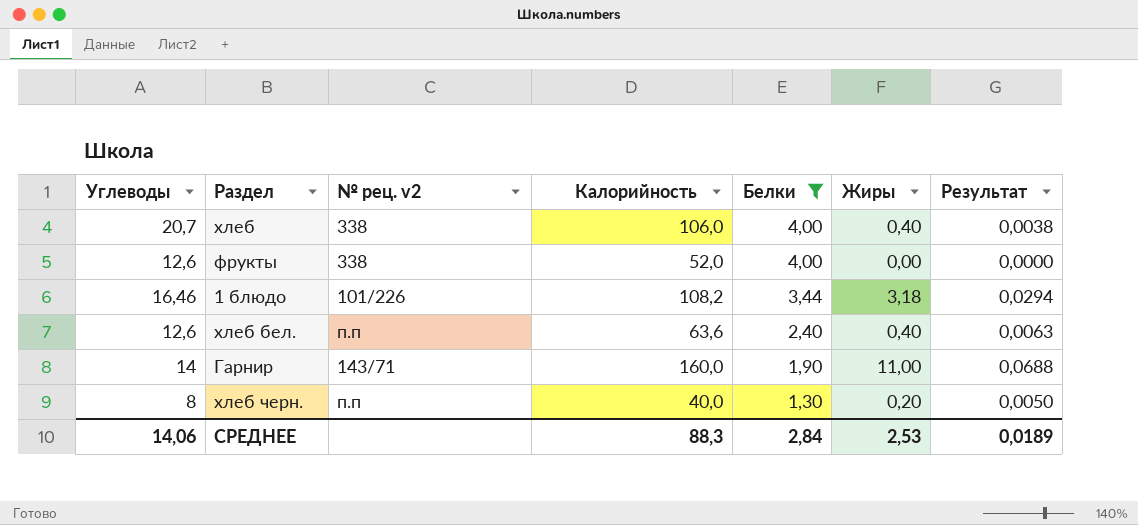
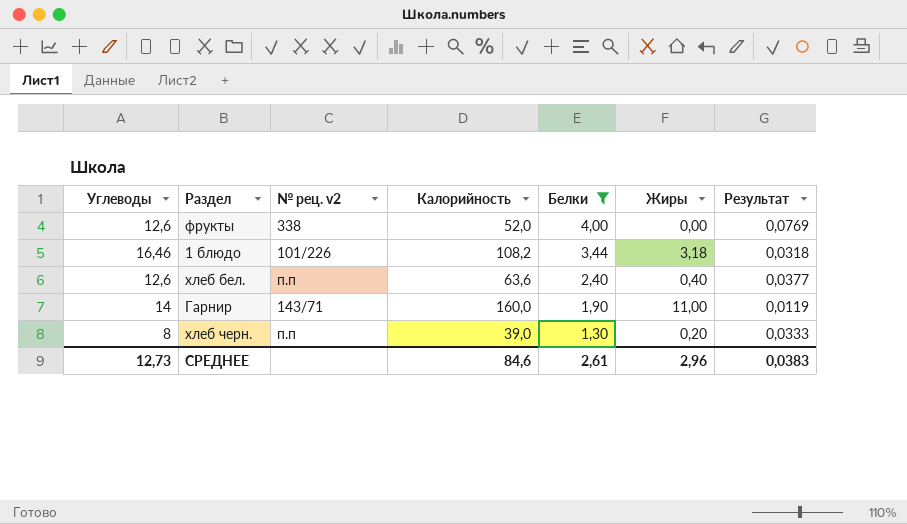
column Результат | formula: [Жиры] / [Калорийность] -> [Белки] / [Калорийность]
row хлеб: 20,7 | 338 | 106,0 | 4,00 | 0,40 | 0,0038 -> none
хлеб черн. | Калорийность: 40,0 -> 39,0
СРЕДНЕЕ | Углеводы: 14,06 -> 12,73
СРЕДНЕЕ | Калорийность: 88,3 -> 84,6
СРЕДНЕЕ | Белки: 2,84 -> 2,61
СРЕДНЕЕ | Жиры: 2,53 -> 2,96
СРЕДНЕЕ | Результат: 0,0189 -> 0,0383

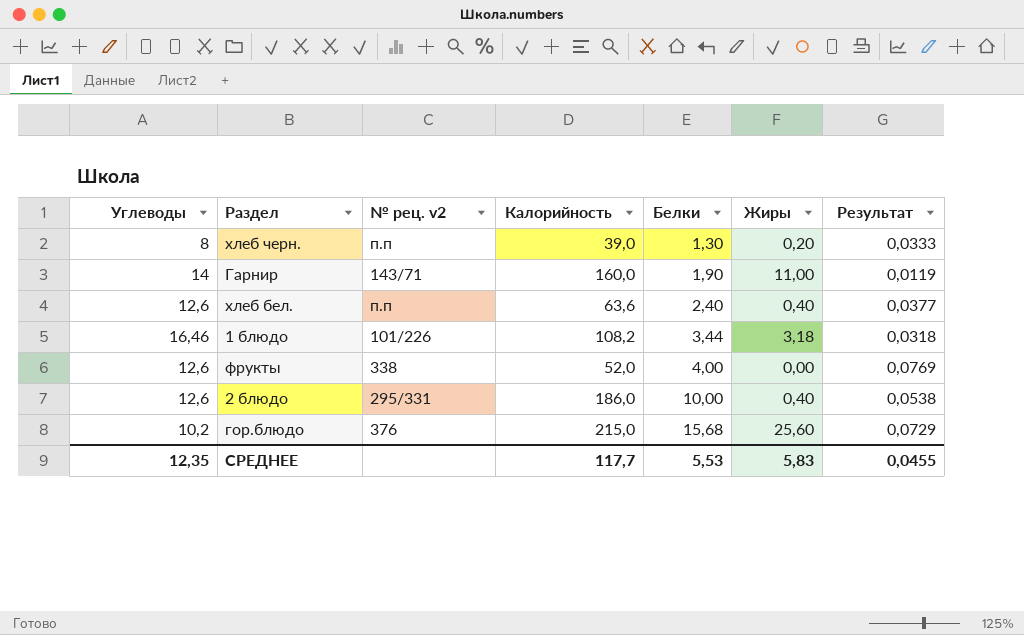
filter: Белки <= 4,00 -> none
row order: Белки descending -> Белки ascending
СРЕДНЕЕ | Углеводы: 12,73 -> 12,35
СРЕДНЕЕ | Калорийность: 84,6 -> 117,7
СРЕДНЕЕ | Белки: 2,61 -> 5,53
СРЕДНЕЕ | Жиры: 2,96 -> 5,83
СРЕДНЕЕ | Результат: 0,0383 -> 0,0455

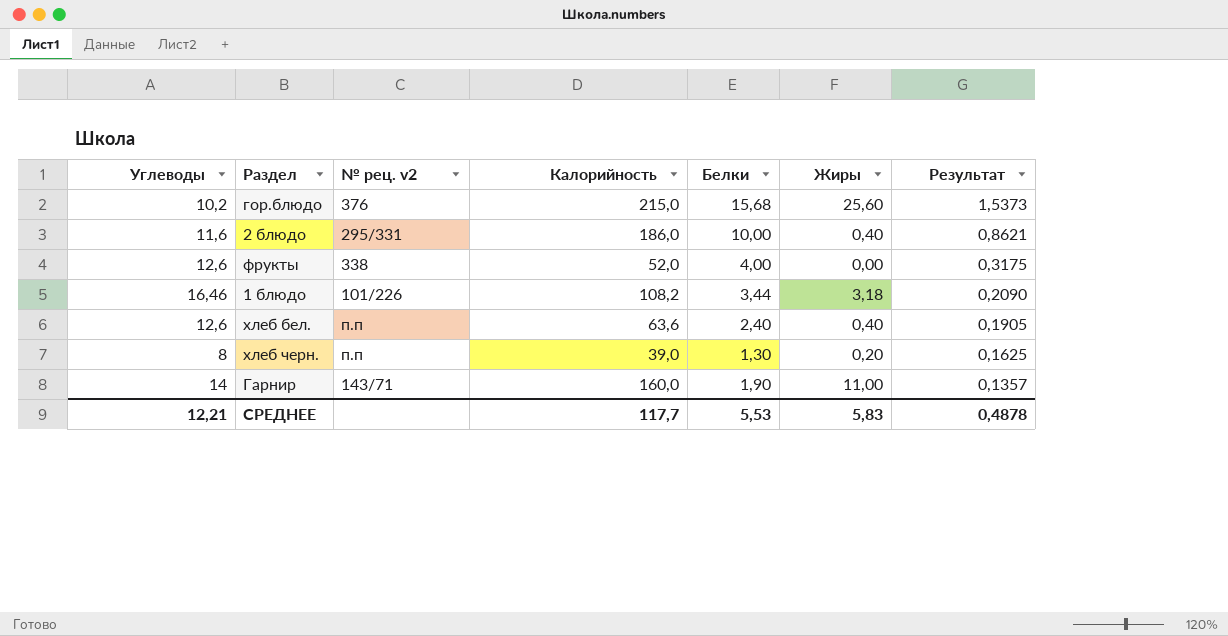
row order: Белки ascending -> Результат descending
column Результат | formula: [Белки] / [Калорийность] -> [Белки] / [Углеводы]
2 блюдо | Углеводы: 12,6 -> 11,6
СРЕДНЕЕ | Углеводы: 12,35 -> 12,21
СРЕДНЕЕ | Результат: 0,0455 -> 0,4878

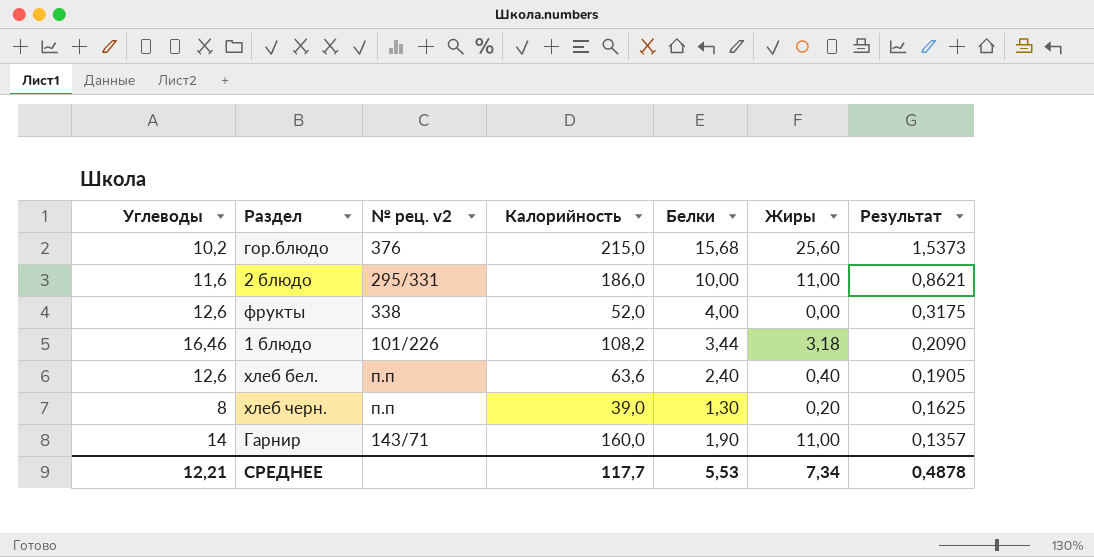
2 блюдо | Жиры: 0,40 -> 11,00
СРЕДНЕЕ | Жиры: 5,83 -> 7,34

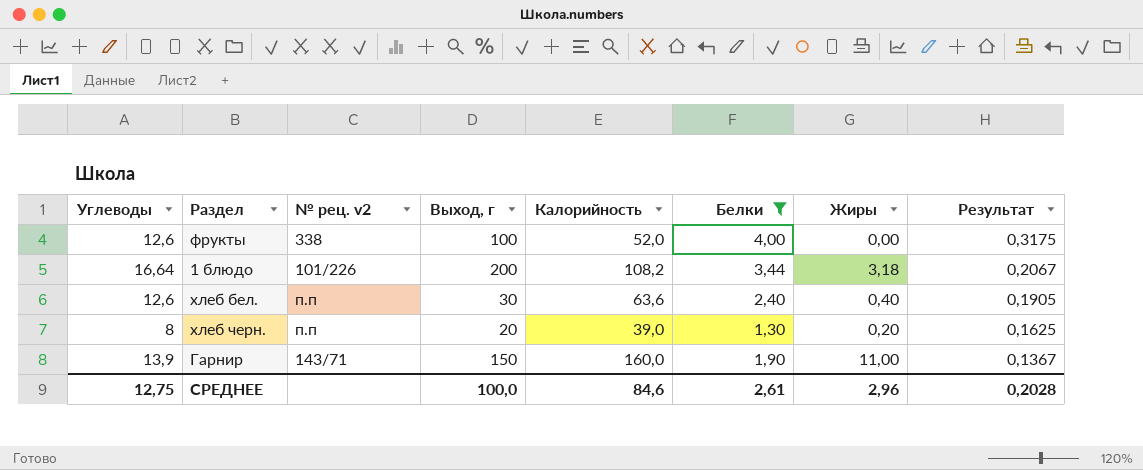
filter: none -> Белки <= 4,00
column Выход, г | position: none -> 4
1 блюдо | Углеводы: 16,46 -> 16,64
1 блюдо | Результат: 0,2090 -> 0,2067
Гарнир | Углеводы: 14 -> 13,9
Гарнир | Результат: 0,1357 -> 0,1367
СРЕДНЕЕ | Углеводы: 12,21 -> 12,75
СРЕДНЕЕ | Калорийность: 117,7 -> 84,6
СРЕДНЕЕ | Белки: 5,53 -> 2,61
СРЕДНЕЕ | Жиры: 7,34 -> 2,96
СРЕДНЕЕ | Результат: 0,4878 -> 0,2028

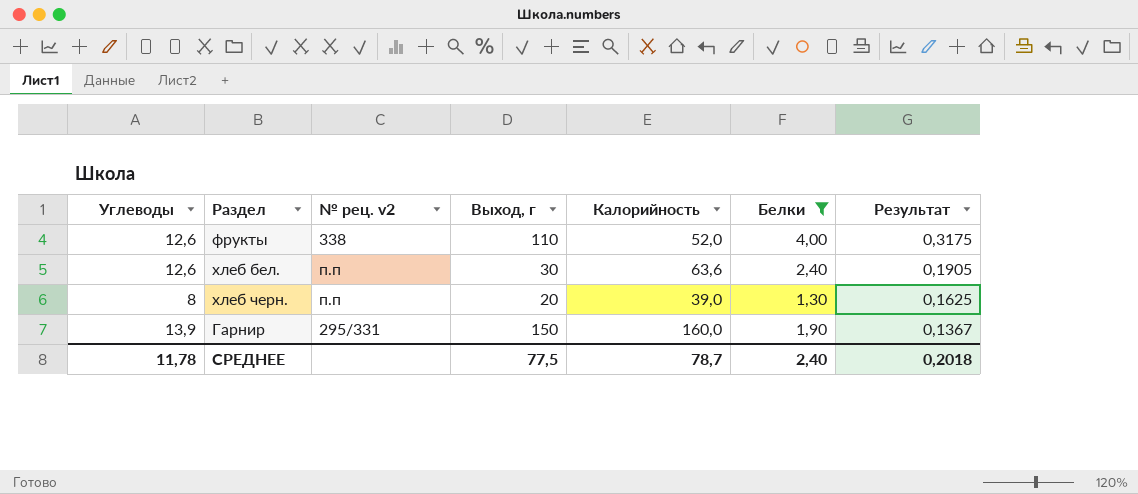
column Жиры | position: 7 -> none
row 1 блюдо: 16,64 | 101/226 | 200 | 108,2 | 3,44 | 3,18 | 0,2067 -> none
фрукты | Выход, г: 100 -> 110
Гарнир | № рец. v2: 143/71 -> 295/331
СРЕДНЕЕ | Углеводы: 12,75 -> 11,78
СРЕДНЕЕ | Выход, г: 100,0 -> 77,5
СРЕДНЕЕ | Калорийность: 84,6 -> 78,7
СРЕДНЕЕ | Белки: 2,61 -> 2,40
СРЕДНЕЕ | Результат: 0,2028 -> 0,2018

